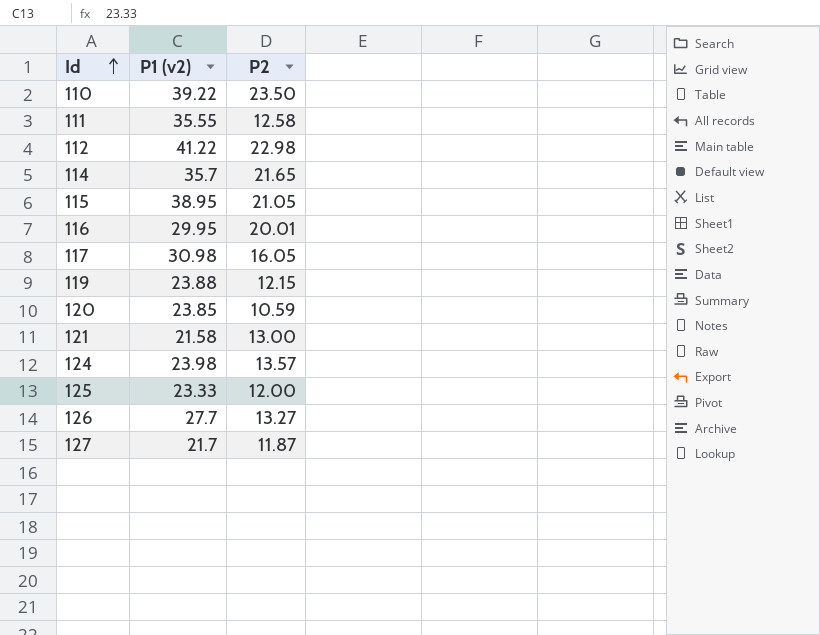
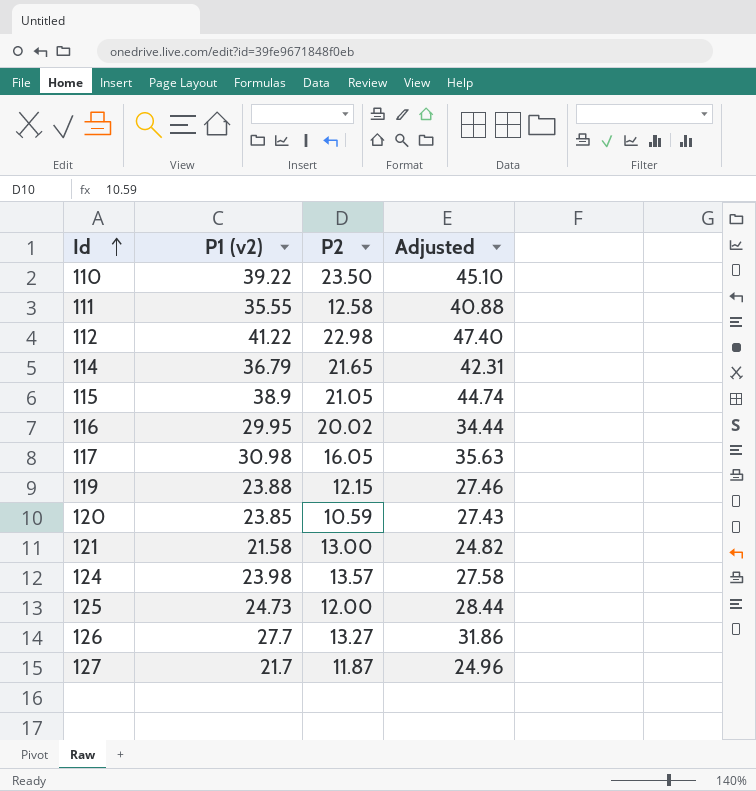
column Adjusted | formula: none -> [P1 (v2)] * 1.15
114 | P1 (v2): 35.7 -> 36.79
115 | P1 (v2): 38.95 -> 38.9
116 | P2: 20.01 -> 20.02
125 | P1 (v2): 23.33 -> 24.73

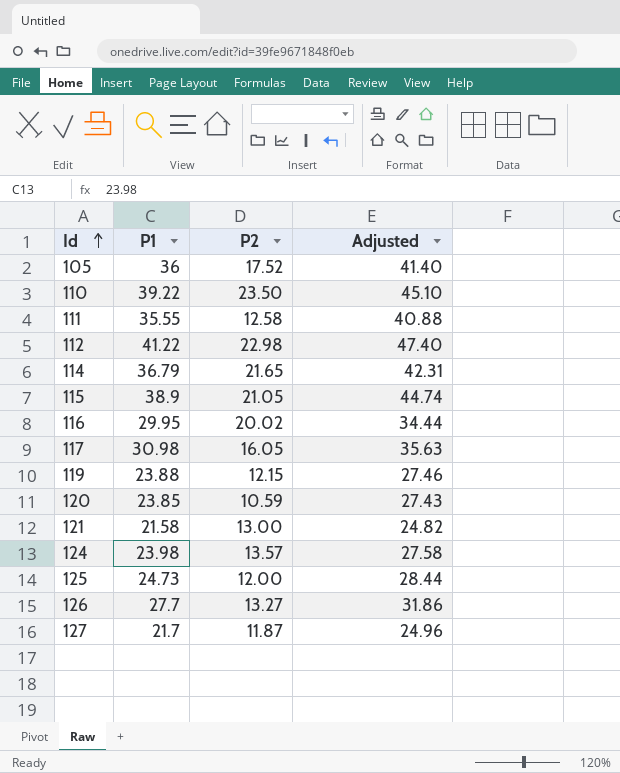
column name: P1 (v2) -> P1
row 105: none -> 36 | 17.52 | 41.40

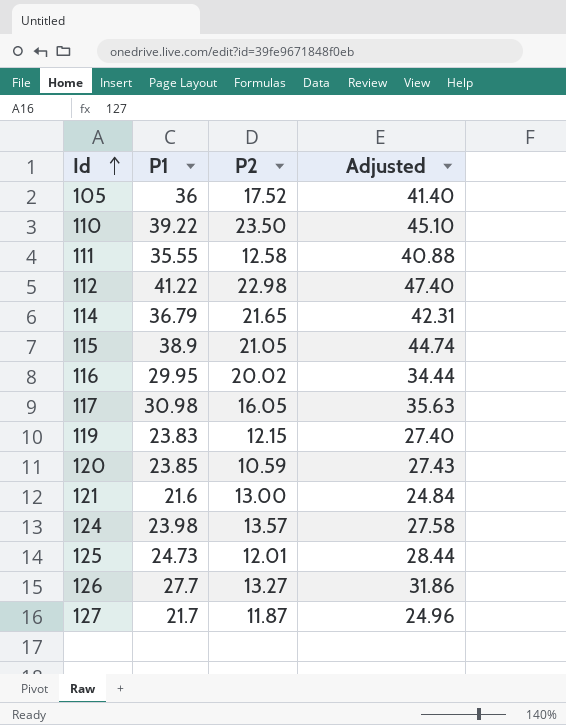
119 | P1: 23.88 -> 23.83
119 | Adjusted: 27.46 -> 27.40
121 | P1: 21.58 -> 21.6
121 | Adjusted: 24.82 -> 24.84
125 | P2: 12.00 -> 12.01

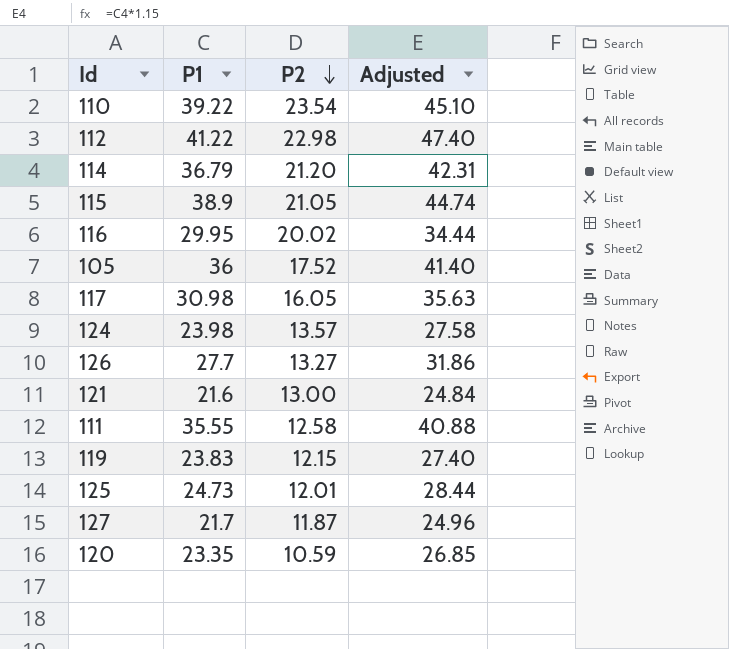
row order: Id ascending -> P2 descending
110 | P2: 23.50 -> 23.54
114 | P2: 21.65 -> 21.20
120 | P1: 23.85 -> 23.35
120 | Adjusted: 27.43 -> 26.85

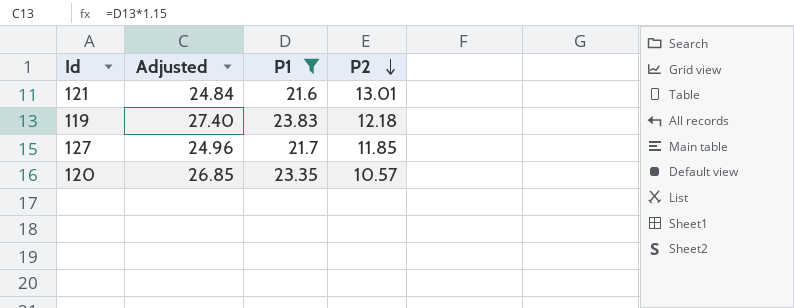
filter: none -> P1 <= 23.83
column Adjusted | position: 4 -> 2
121 | P2: 13.00 -> 13.01
119 | P2: 12.15 -> 12.18
127 | P2: 11.87 -> 11.85
120 | P2: 10.59 -> 10.57

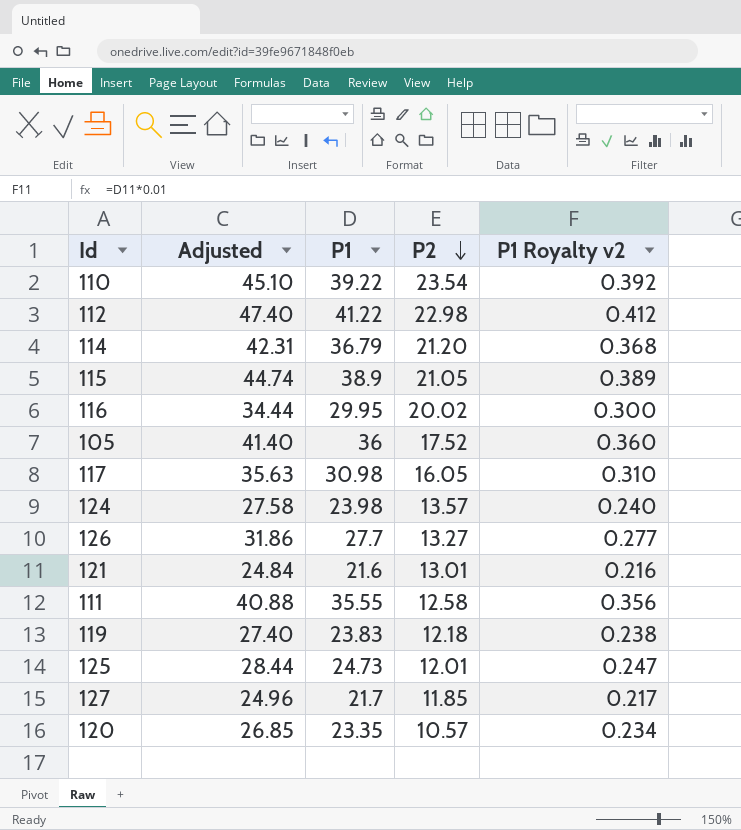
filter: P1 <= 23.83 -> none
column P1 Royalty v2 | formula: none -> [P1] * 0.01

